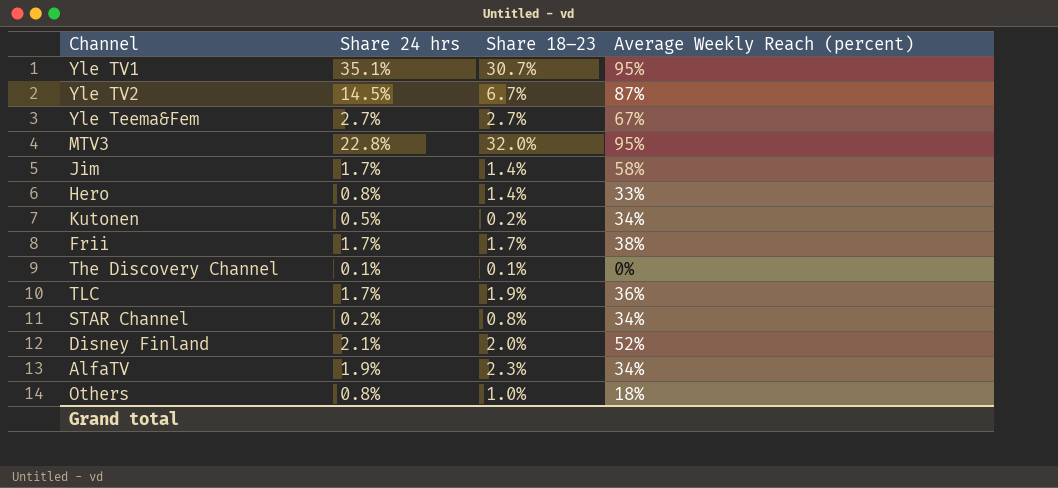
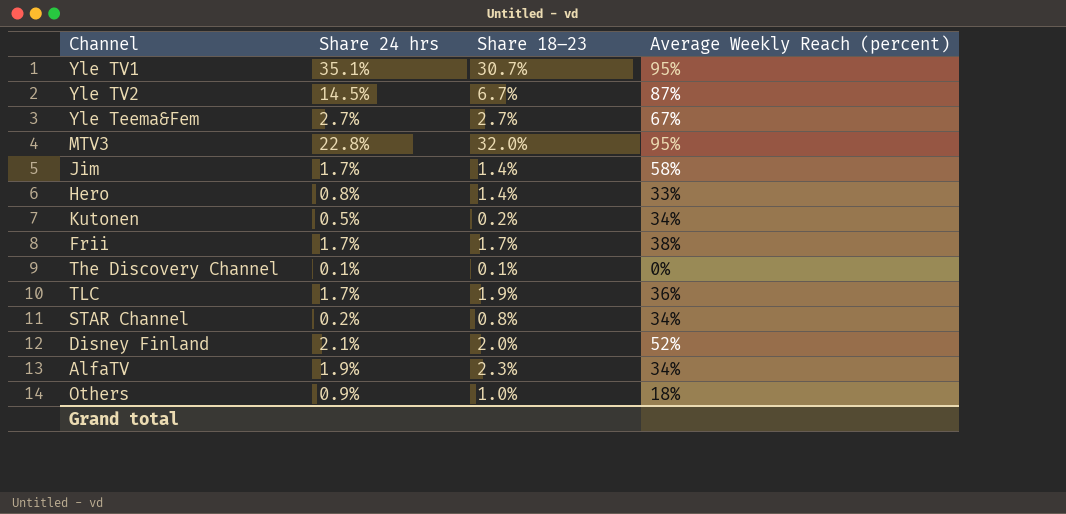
Others | Share 24 hrs: 0.8% -> 0.9%

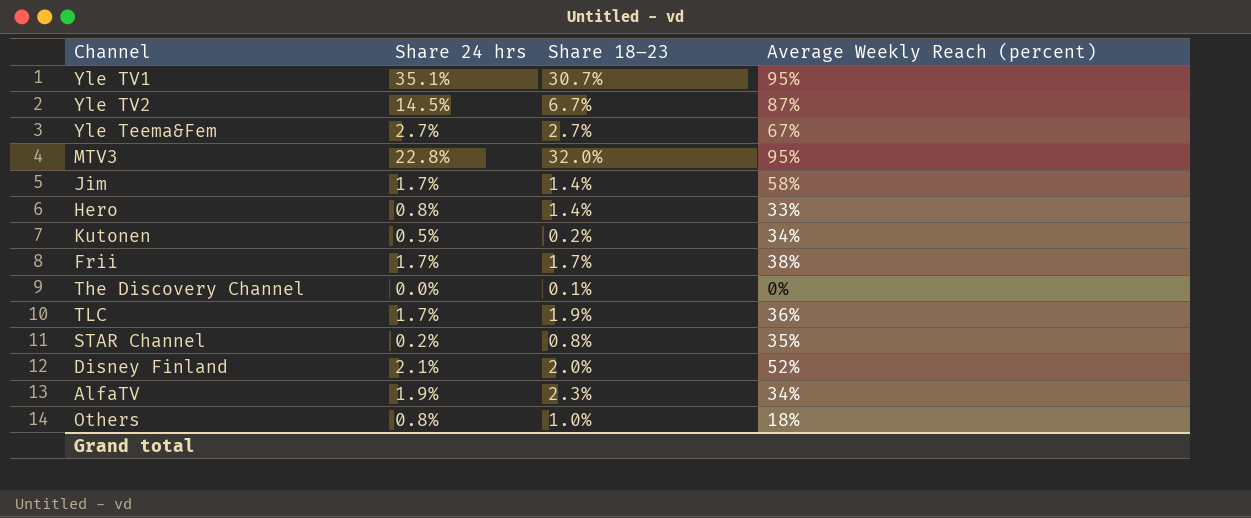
The Discovery Channel | Share 24 hrs: 0.1% -> 0.0%
STAR Channel | Average Weekly Reach (percent): 34% -> 35%
Others | Share 24 hrs: 0.9% -> 0.8%

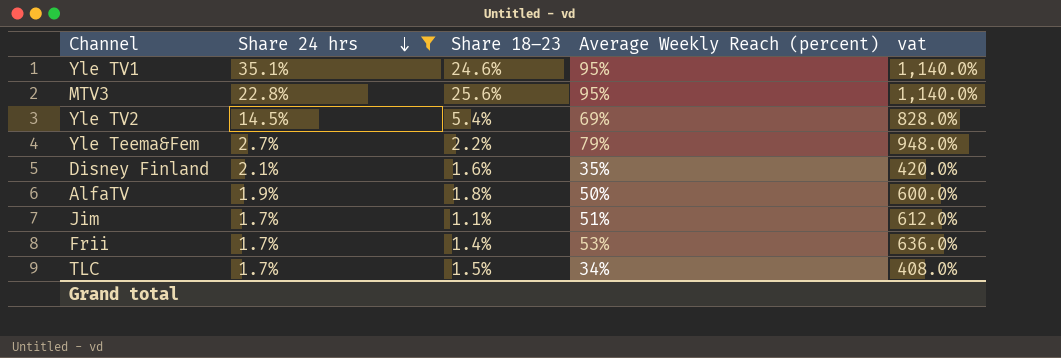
filter: none -> Share 24 hrs >= 1.7%
row order: none -> Share 24 hrs descending
column vat | formula: none -> [Average Weekly Reach (percent)] * 12
Yle TV1 | Share 18–23: 30.7% -> 24.6%
MTV3 | Share 18–23: 32.0% -> 25.6%
Yle TV2 | Share 18–23: 6.7% -> 5.4%
Yle TV2 | Average Weekly Reach (percent): 87% -> 69%
Yle Teema&Fem | Share 18–23: 2.7% -> 2.2%
Yle Teema&Fem | Average Weekly Reach (percent): 67% -> 79%
Disney Finland | Share 18–23: 2.0% -> 1.6%
Disney Finland | Average Weekly Reach (percent): 52% -> 35%
AlfaTV | Share 18–23: 2.3% -> 1.8%
AlfaTV | Average Weekly Reach (percent): 34% -> 50%
Jim | Share 18–23: 1.4% -> 1.1%
Jim | Average Weekly Reach (percent): 58% -> 51%
Frii | Share 18–23: 1.7% -> 1.4%
Frii | Average Weekly Reach (percent): 38% -> 53%
TLC | Share 18–23: 1.9% -> 1.5%
TLC | Average Weekly Reach (percent): 36% -> 34%

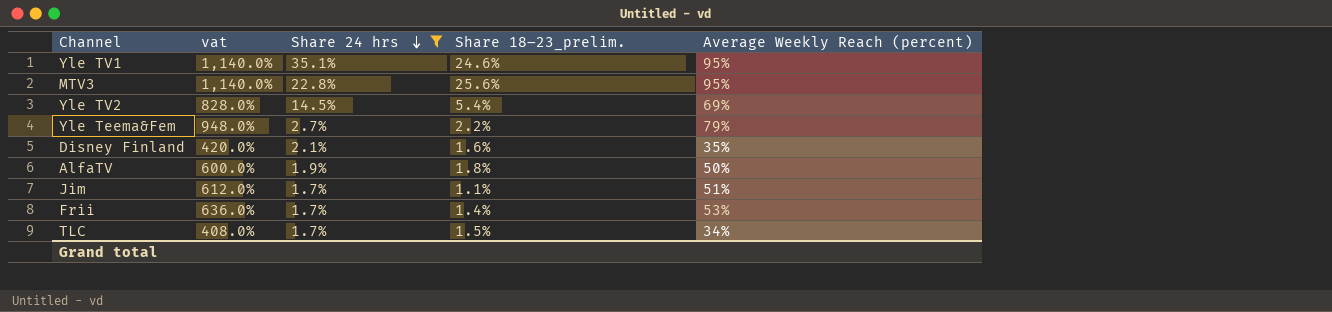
column vat | position: 5 -> 2
column name: Share 18–23 -> Share 18–23_prelim.

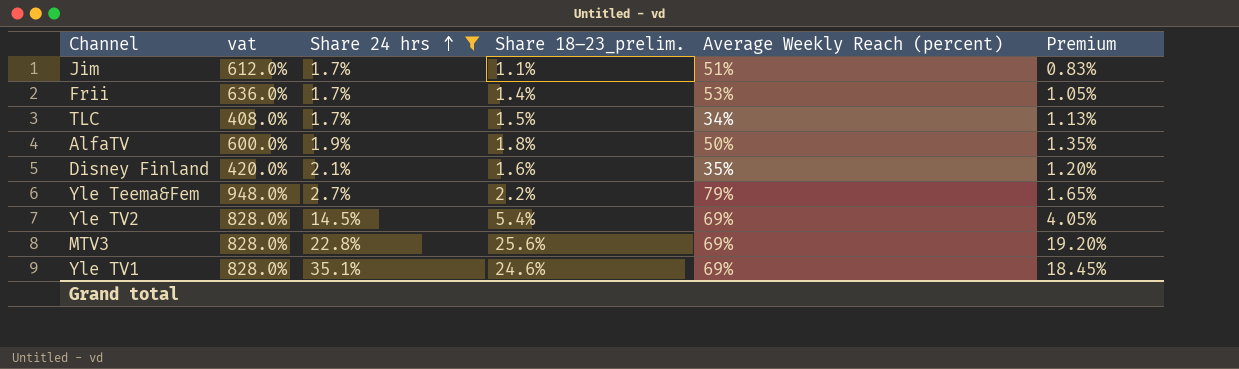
row order: Share 24 hrs descending -> Share 24 hrs ascending
column Premium | formula: none -> [Share 18–23_prelim.] * 0.75
MTV3 | vat: 1,140.0% -> 828.0%
MTV3 | Average Weekly Reach (percent): 95% -> 69%
Yle TV1 | vat: 1,140.0% -> 828.0%
Yle TV1 | Average Weekly Reach (percent): 95% -> 69%

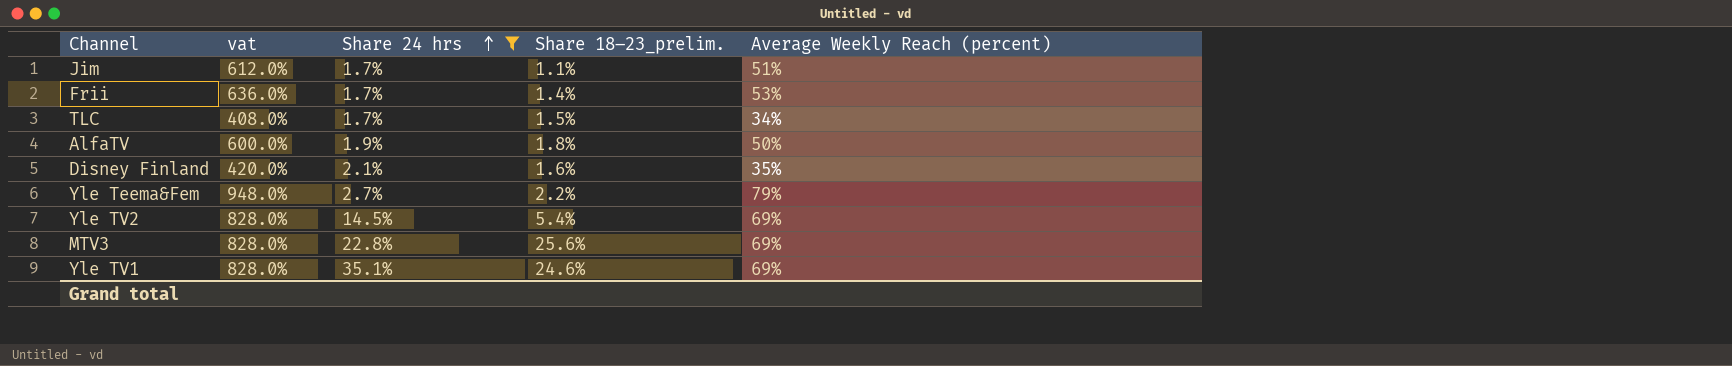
column Premium | formula: [Share 18–23_prelim.] * 0.75 -> none

